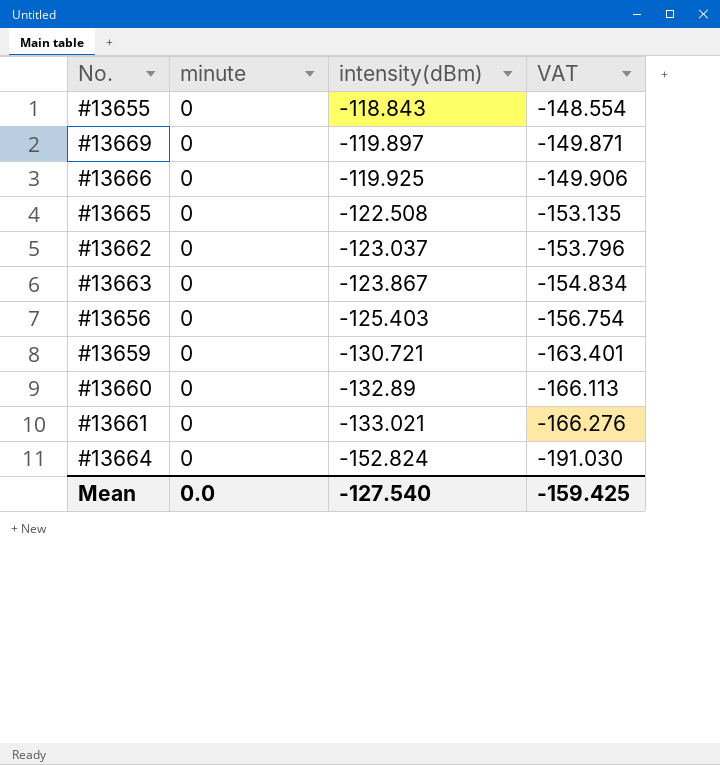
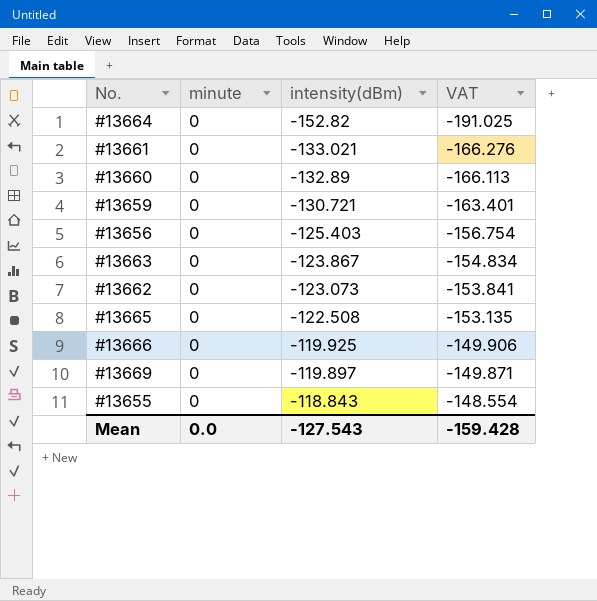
row order: intensity(dBm) descending -> intensity(dBm) ascending
#13664 | intensity(dBm): -152.824 -> -152.82
#13664 | VAT: -191.030 -> -191.025
#13662 | intensity(dBm): -123.037 -> -123.073
#13662 | VAT: -153.796 -> -153.841
Mean | intensity(dBm): -127.540 -> -127.543
Mean | VAT: -159.425 -> -159.428

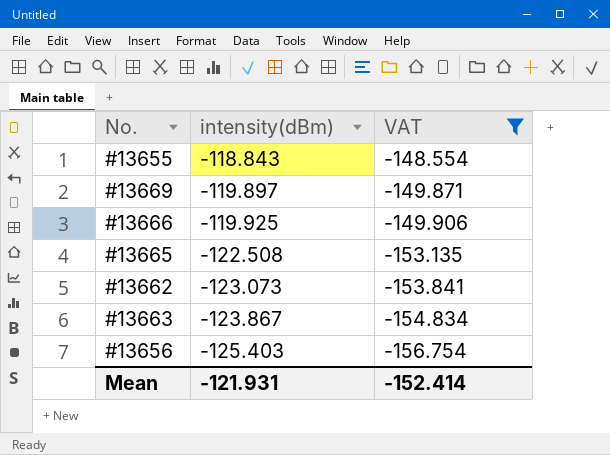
filter: none -> VAT >= -156.754
row order: intensity(dBm) ascending -> intensity(dBm) descending
column minute | position: 2 -> none
Mean | intensity(dBm): -127.543 -> -121.931
Mean | VAT: -159.428 -> -152.414

